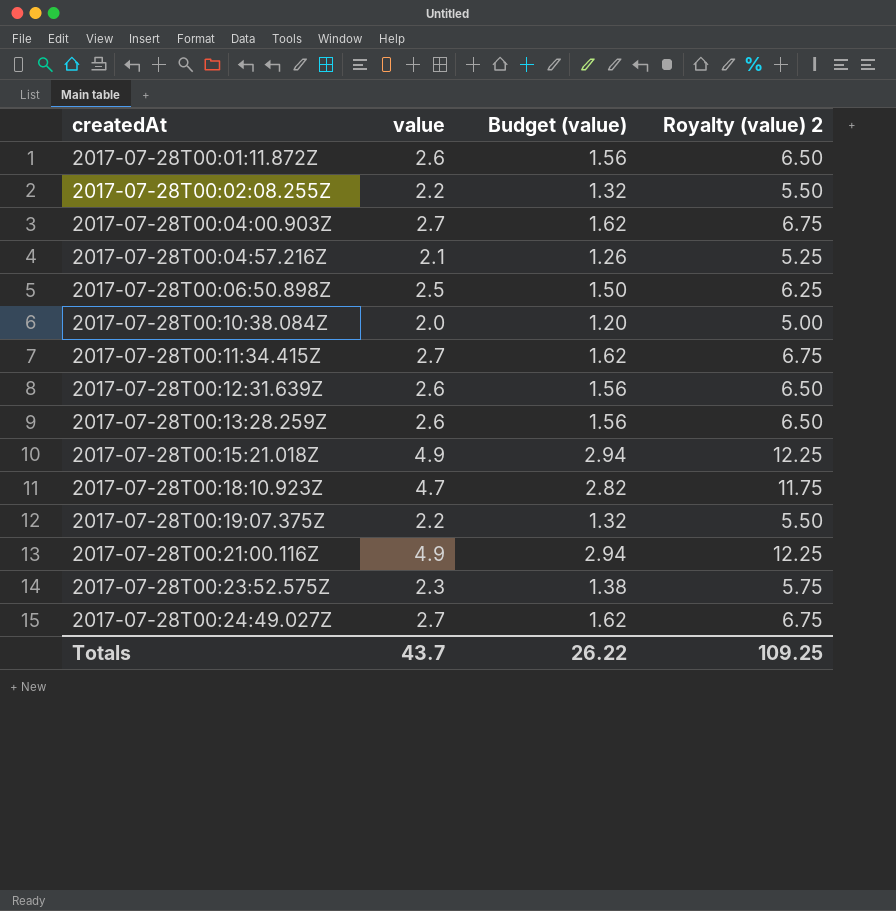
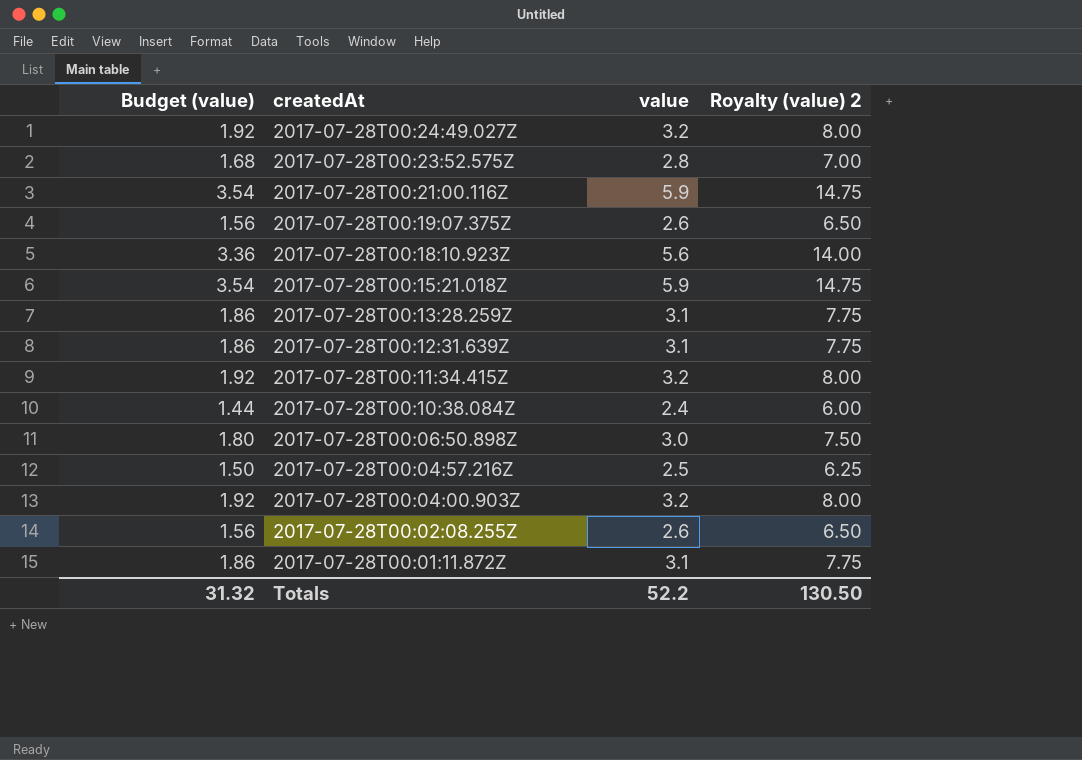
row order: createdAt ascending -> createdAt descending
column Budget (value) | position: 3 -> 1
2017-07-28T00:24:49.027Z | Budget (value): 1.62 -> 1.92
2017-07-28T00:24:49.027Z | value: 2.7 -> 3.2
2017-07-28T00:24:49.027Z | Royalty (value) 2: 6.75 -> 8.00
2017-07-28T00:23:52.575Z | Budget (value): 1.38 -> 1.68
2017-07-28T00:23:52.575Z | value: 2.3 -> 2.8
2017-07-28T00:23:52.575Z | Royalty (value) 2: 5.75 -> 7.00
2017-07-28T00:21:00.116Z | Budget (value): 2.94 -> 3.54
2017-07-28T00:21:00.116Z | value: 4.9 -> 5.9
2017-07-28T00:21:00.116Z | Royalty (value) 2: 12.25 -> 14.75
2017-07-28T00:19:07.375Z | Budget (value): 1.32 -> 1.56
2017-07-28T00:19:07.375Z | value: 2.2 -> 2.6
2017-07-28T00:19:07.375Z | Royalty (value) 2: 5.50 -> 6.50
2017-07-28T00:18:10.923Z | Budget (value): 2.82 -> 3.36
2017-07-28T00:18:10.923Z | value: 4.7 -> 5.6
2017-07-28T00:18:10.923Z | Royalty (value) 2: 11.75 -> 14.00
2017-07-28T00:15:21.018Z | Budget (value): 2.94 -> 3.54
2017-07-28T00:15:21.018Z | value: 4.9 -> 5.9
2017-07-28T00:15:21.018Z | Royalty (value) 2: 12.25 -> 14.75
2017-07-28T00:13:28.259Z | Budget (value): 1.56 -> 1.86
2017-07-28T00:13:28.259Z | value: 2.6 -> 3.1
2017-07-28T00:13:28.259Z | Royalty (value) 2: 6.50 -> 7.75
2017-07-28T00:12:31.639Z | Budget (value): 1.56 -> 1.86
2017-07-28T00:12:31.639Z | value: 2.6 -> 3.1
2017-07-28T00:12:31.639Z | Royalty (value) 2: 6.50 -> 7.75
2017-07-28T00:11:34.415Z | Budget (value): 1.62 -> 1.92
2017-07-28T00:11:34.415Z | value: 2.7 -> 3.2
2017-07-28T00:11:34.415Z | Royalty (value) 2: 6.75 -> 8.00
2017-07-28T00:10:38.084Z | Budget (value): 1.20 -> 1.44
2017-07-28T00:10:38.084Z | value: 2.0 -> 2.4
2017-07-28T00:10:38.084Z | Royalty (value) 2: 5.00 -> 6.00
2017-07-28T00:06:50.898Z | Budget (value): 1.50 -> 1.80
2017-07-28T00:06:50.898Z | value: 2.5 -> 3.0
2017-07-28T00:06:50.898Z | Royalty (value) 2: 6.25 -> 7.50
2017-07-28T00:04:57.216Z | Budget (value): 1.26 -> 1.50
2017-07-28T00:04:57.216Z | value: 2.1 -> 2.5
2017-07-28T00:04:57.216Z | Royalty (value) 2: 5.25 -> 6.25
2017-07-28T00:04:00.903Z | Budget (value): 1.62 -> 1.92
2017-07-28T00:04:00.903Z | value: 2.7 -> 3.2
2017-07-28T00:04:00.903Z | Royalty (value) 2: 6.75 -> 8.00
2017-07-28T00:02:08.255Z | Budget (value): 1.32 -> 1.56
2017-07-28T00:02:08.255Z | value: 2.2 -> 2.6
2017-07-28T00:02:08.255Z | Royalty (value) 2: 5.50 -> 6.50
2017-07-28T00:01:11.872Z | Budget (value): 1.56 -> 1.86
2017-07-28T00:01:11.872Z | value: 2.6 -> 3.1
2017-07-28T00:01:11.872Z | Royalty (value) 2: 6.50 -> 7.75
Totals | Budget (value): 26.22 -> 31.32
Totals | value: 43.7 -> 52.2
Totals | Royalty (value) 2: 109.25 -> 130.50

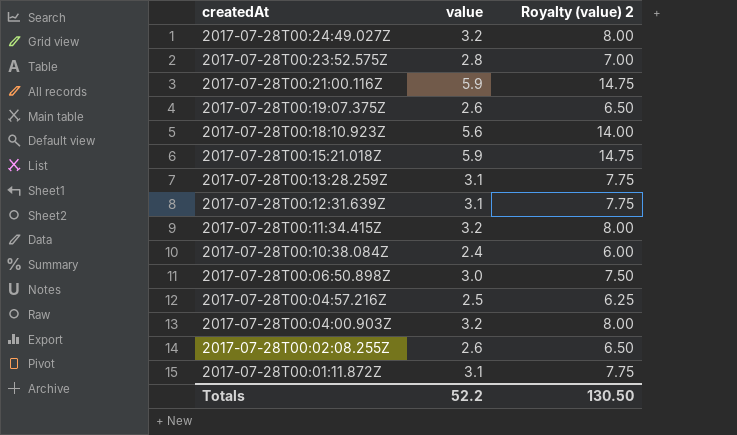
column Budget (value) | formula: [value] * 0.6 -> none

